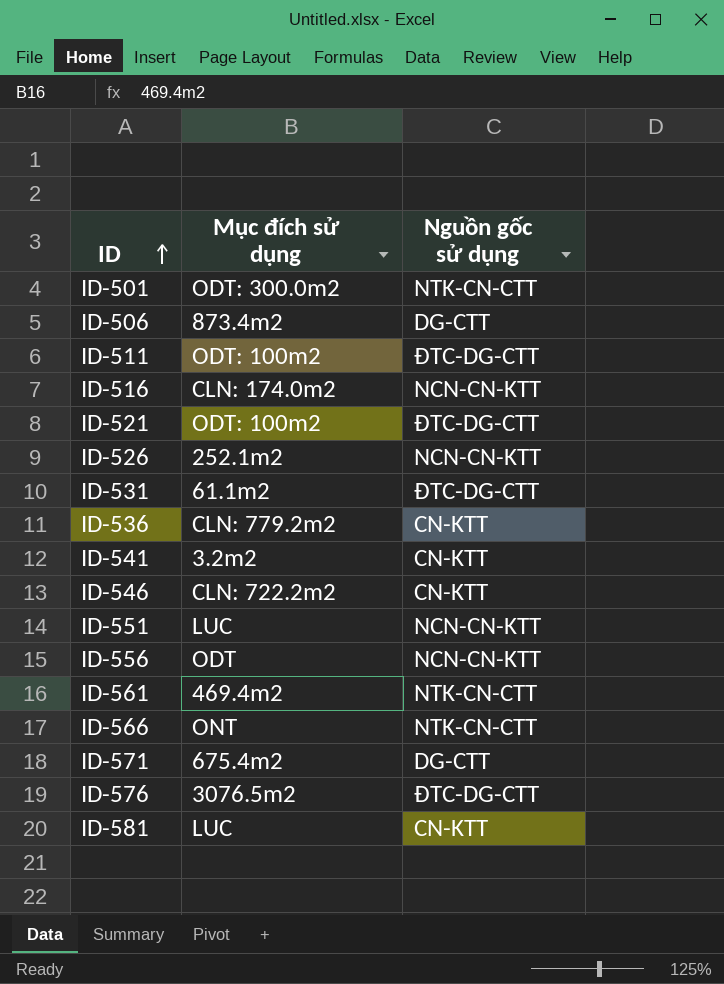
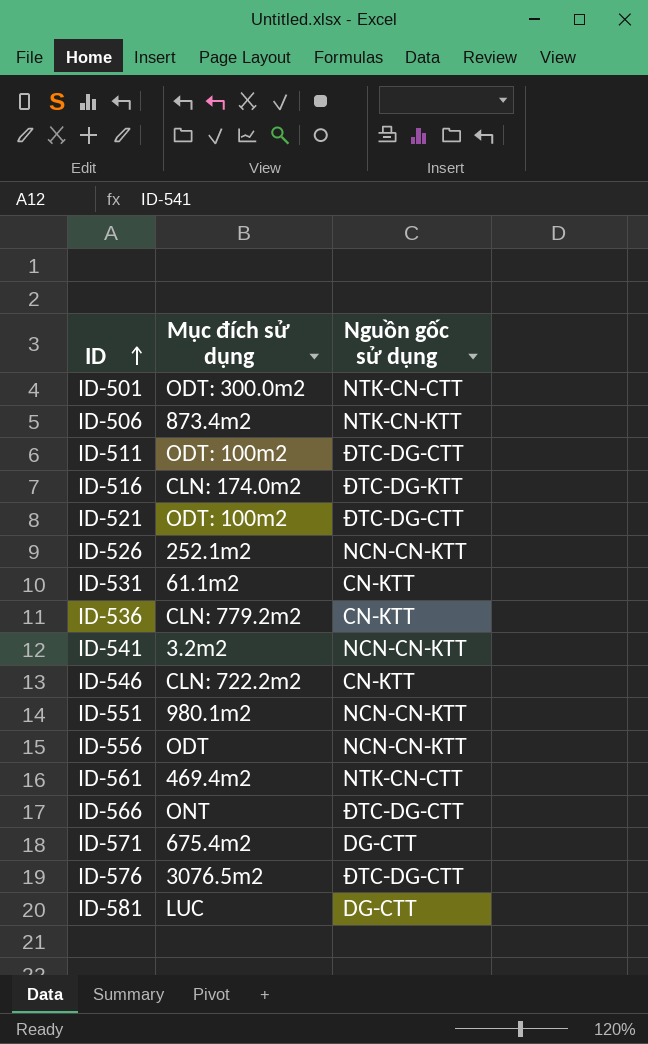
ID-506 | Nguồn gốc sử dụng: DG-CTT -> NTK-CN-KTT
ID-516 | Nguồn gốc sử dụng: NCN-CN-KTT -> ĐTC-DG-KTT
ID-531 | Nguồn gốc sử dụng: ĐTC-DG-CTT -> CN-KTT
ID-541 | Nguồn gốc sử dụng: CN-KTT -> NCN-CN-KTT
ID-551 | Mục đích sử dụng: LUC -> 980.1m2
ID-566 | Nguồn gốc sử dụng: NTK-CN-CTT -> ĐTC-DG-CTT
ID-581 | Nguồn gốc sử dụng: CN-KTT -> DG-CTT

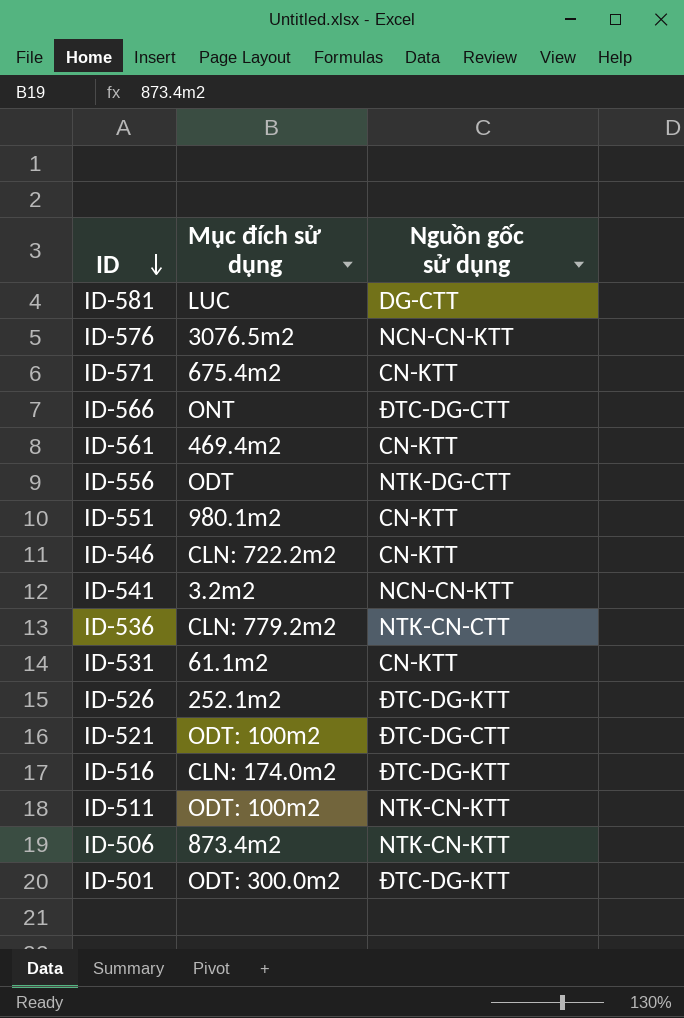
row order: ID ascending -> ID descending
ID-576 | Nguồn gốc sử dụng: ĐTC-DG-CTT -> NCN-CN-KTT
ID-571 | Nguồn gốc sử dụng: DG-CTT -> CN-KTT
ID-561 | Nguồn gốc sử dụng: NTK-CN-CTT -> CN-KTT
ID-556 | Nguồn gốc sử dụng: NCN-CN-KTT -> NTK-DG-CTT
ID-551 | Nguồn gốc sử dụng: NCN-CN-KTT -> CN-KTT
ID-536 | Nguồn gốc sử dụng: CN-KTT -> NTK-CN-CTT
ID-526 | Nguồn gốc sử dụng: NCN-CN-KTT -> ĐTC-DG-KTT
ID-511 | Nguồn gốc sử dụng: ĐTC-DG-CTT -> NTK-CN-KTT
ID-501 | Nguồn gốc sử dụng: NTK-CN-CTT -> ĐTC-DG-KTT

